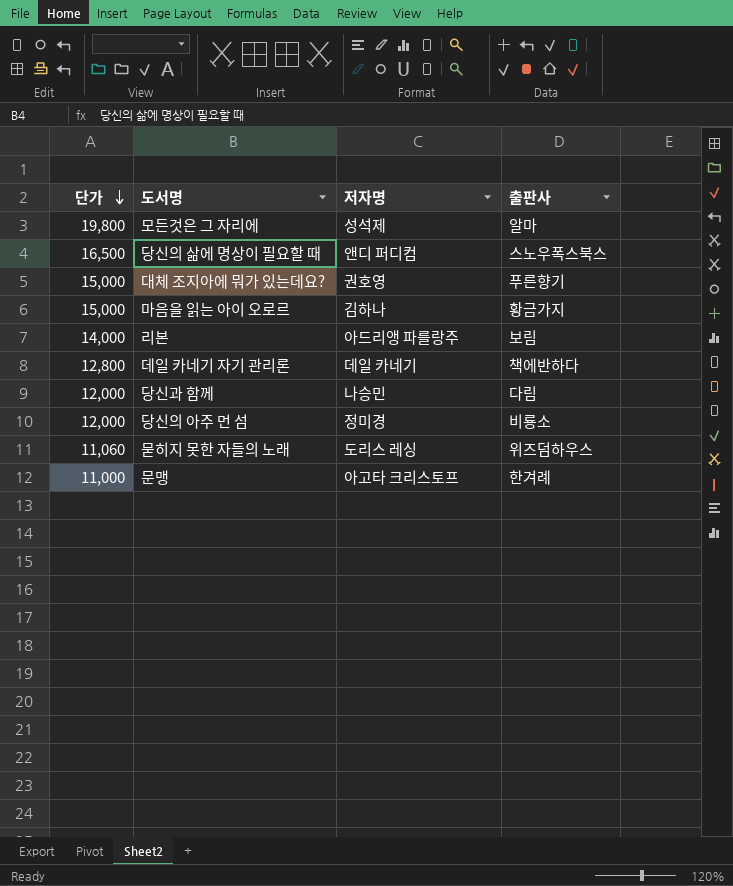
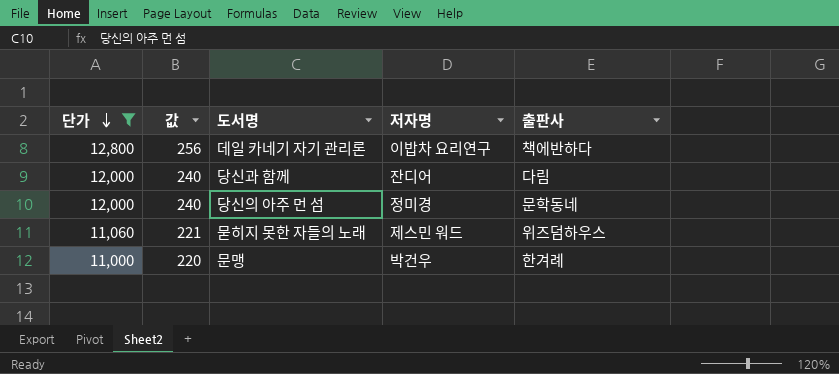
filter: none -> 단가 <= 12,800
column 값 | formula: none -> [단가] * 0.02
데일 카네기 자기 관리론 | 저자명: 데일 카네기 -> 이밥차 요리연구
당신과 함께 | 저자명: 나승민 -> 잔디어
당신의 아주 먼 섬 | 출판사: 비룡소 -> 문학동네
묻히지 못한 자들의 노래 | 저자명: 도리스 레싱 -> 제스민 워드
문맹 | 저자명: 아고타 크리스토프 -> 박건우

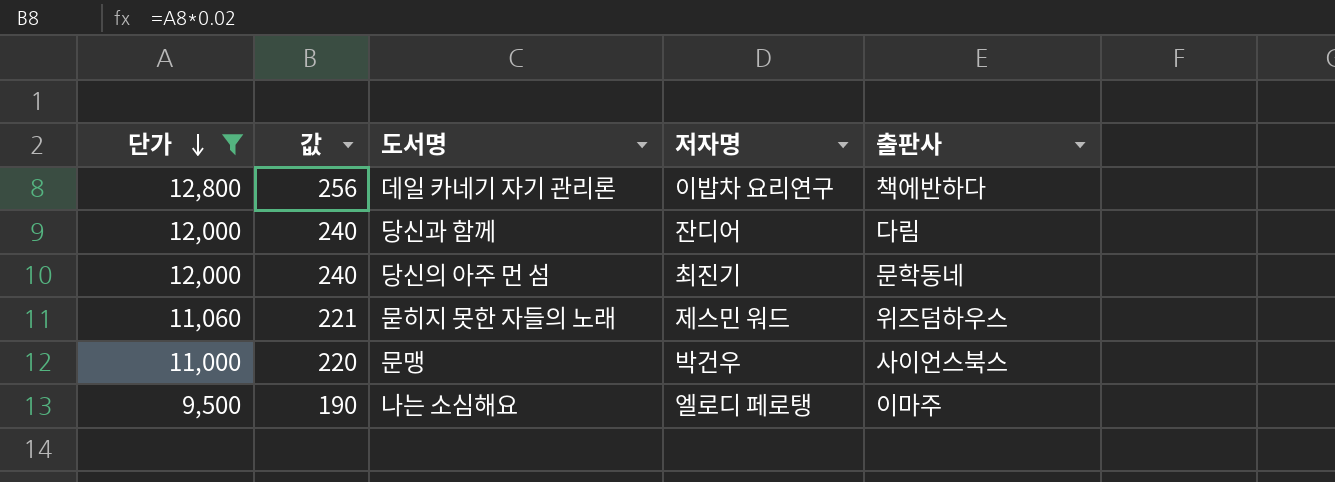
당신의 아주 먼 섬 | 저자명: 정미경 -> 최진기
문맹 | 출판사: 한겨례 -> 사이언스북스
row 나는 소심해요: none -> 9,500 | 190 | 엘로디 페로탱 | 이마주

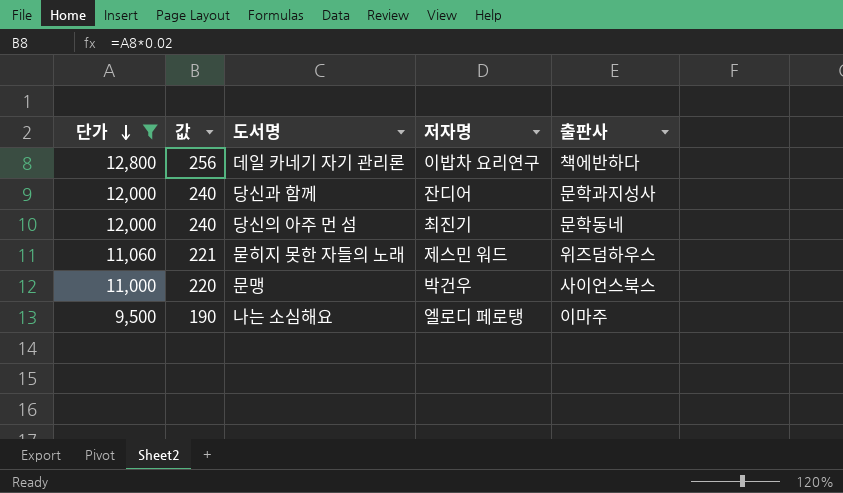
당신과 함께 | 출판사: 다림 -> 문학과지성사

